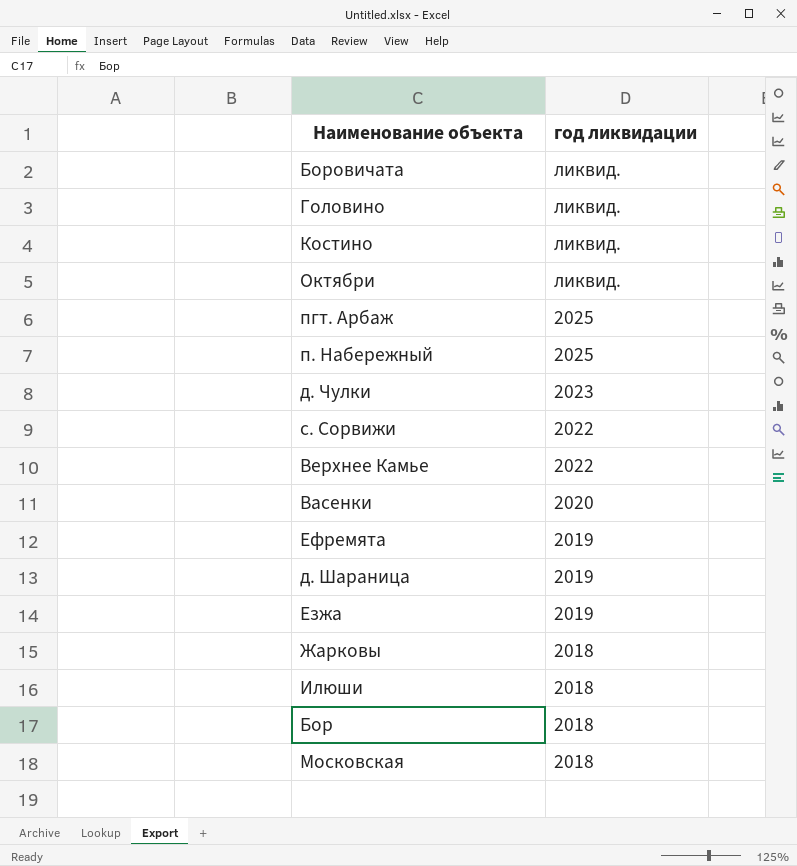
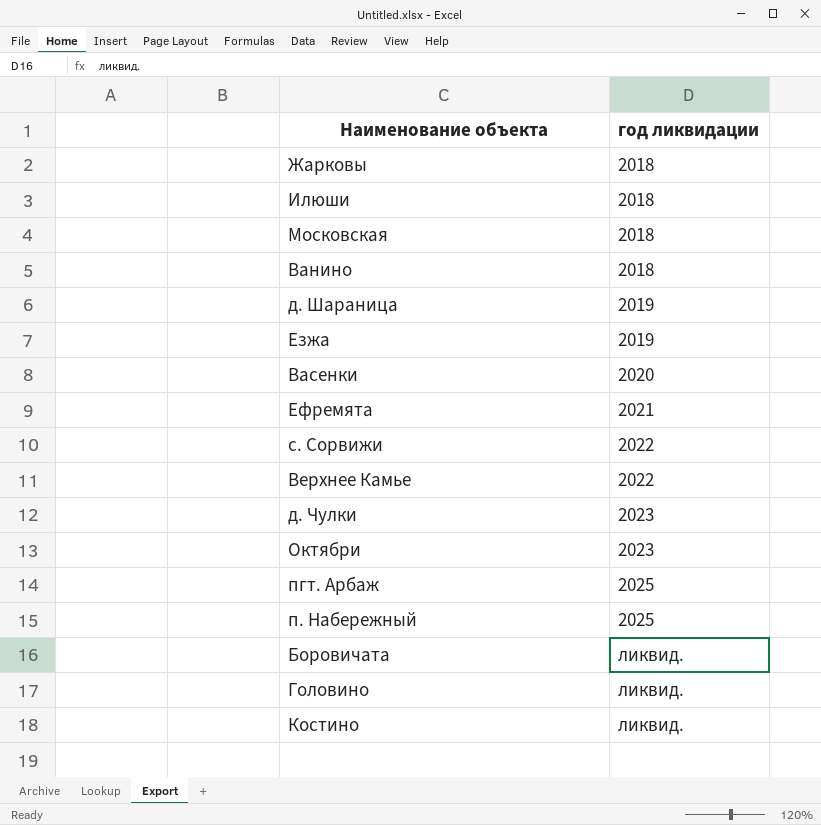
row order: год ликвидации descending -> год ликвидации ascending
row Бор: 2018 -> none
row Ванино: none -> 2018
Ефремята | год ликвидации: 2019 -> 2021
Октябри | год ликвидации: ликвид. -> 2023

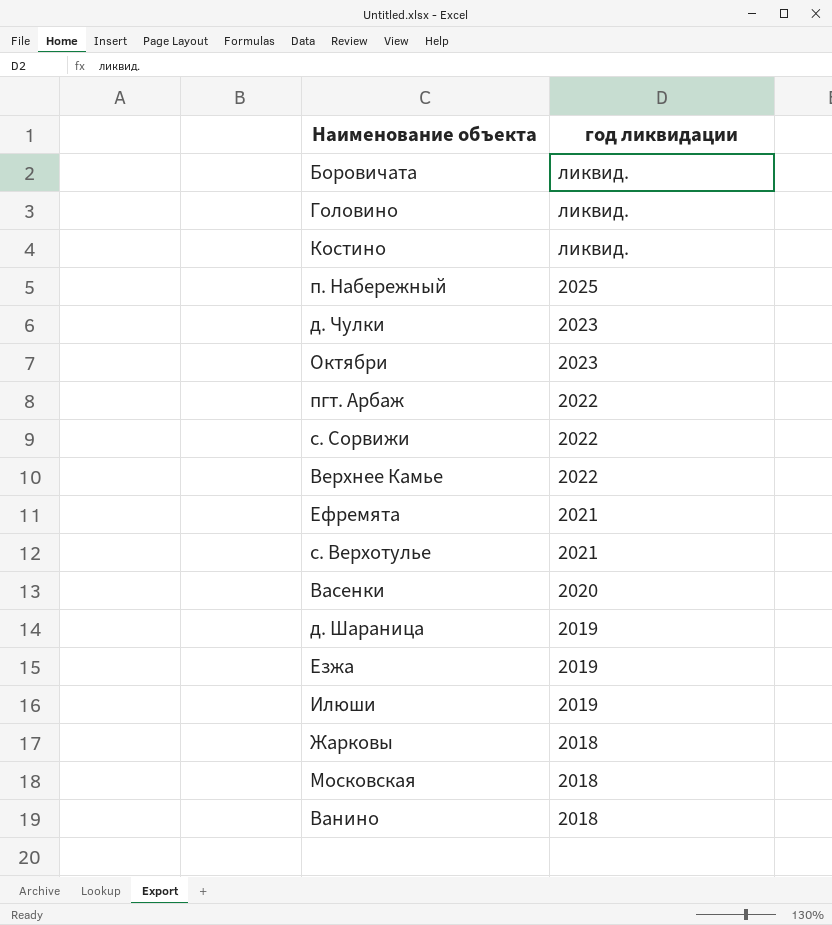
row order: год ликвидации ascending -> год ликвидации descending
пгт. Арбаж | год ликвидации: 2025 -> 2022
row с. Верхотулье: none -> 2021
Илюши | год ликвидации: 2018 -> 2019

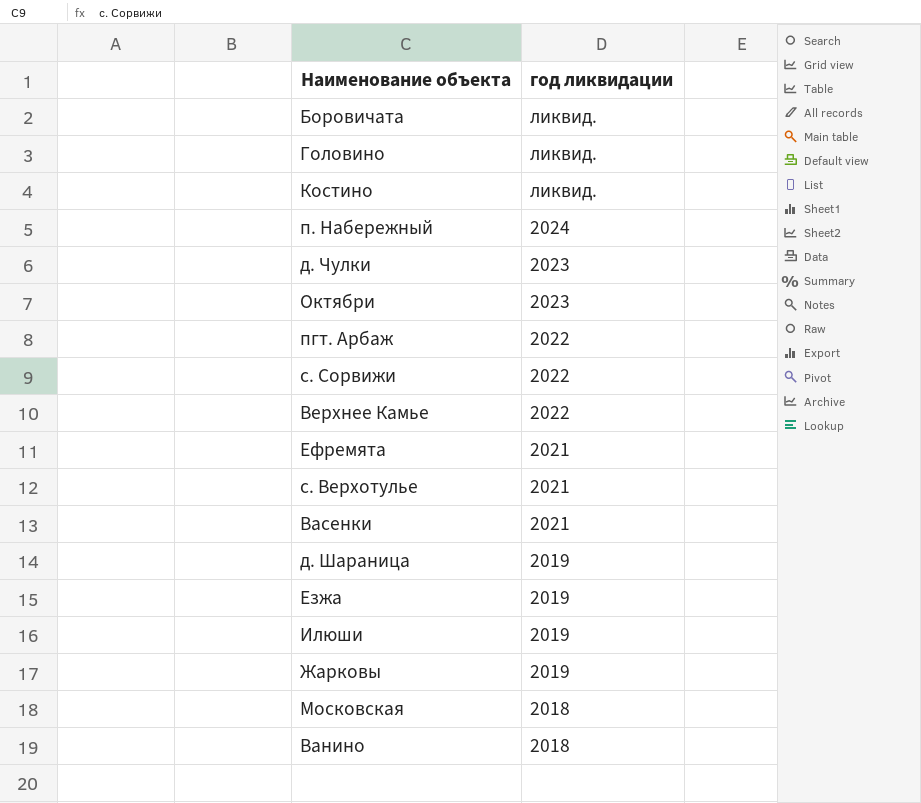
п. Набережный | год ликвидации: 2025 -> 2024
Васенки | год ликвидации: 2020 -> 2021
Жарковы | год ликвидации: 2018 -> 2019

